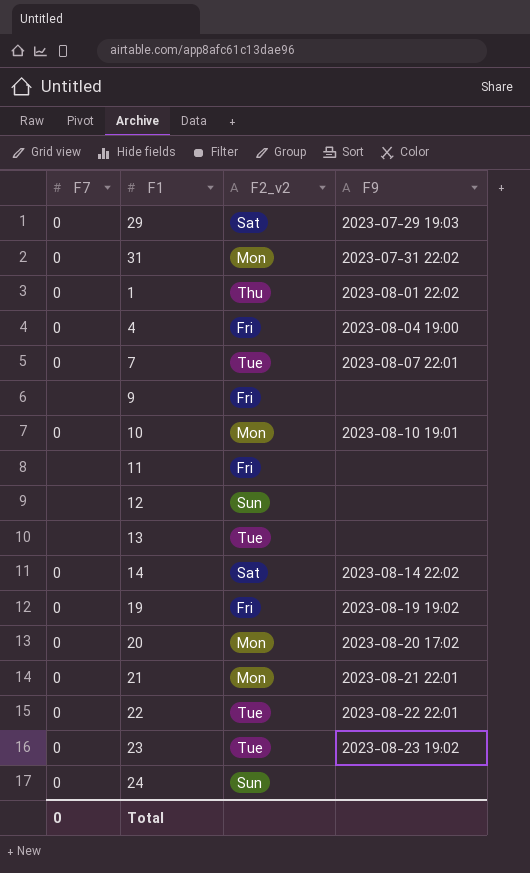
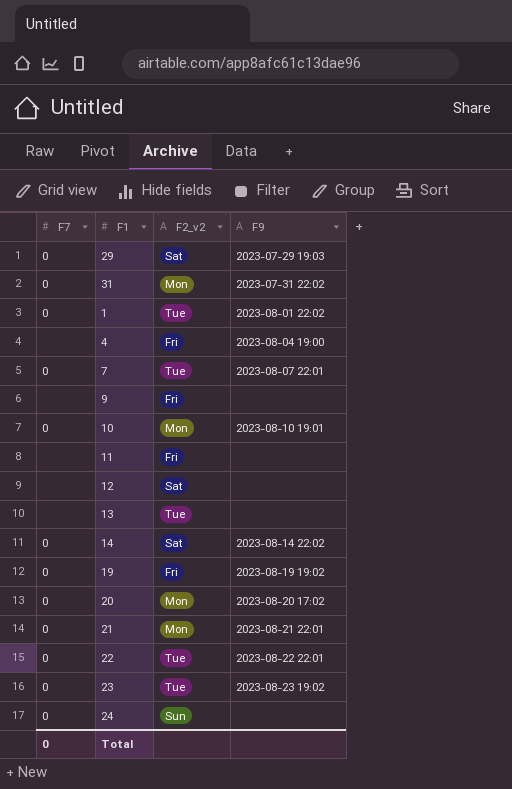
1 | F2_v2: Thu -> Tue
4 | F7: 0 -> none
12 | F2_v2: Sun -> Sat

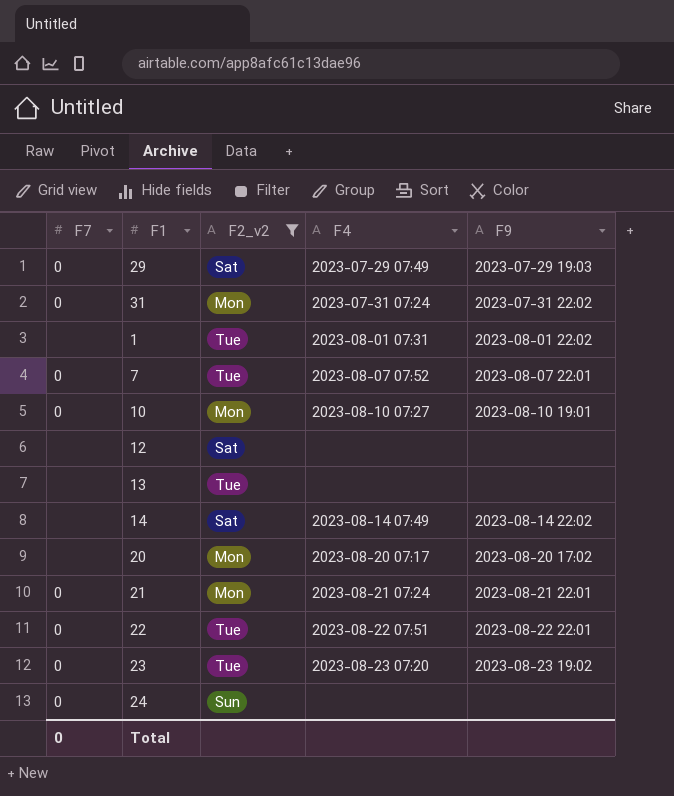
filter: none -> F2_v2 != Fri
column F4 | position: none -> 4
1 | F7: 0 -> none
14 | F7: 0 -> none
20 | F7: 0 -> none

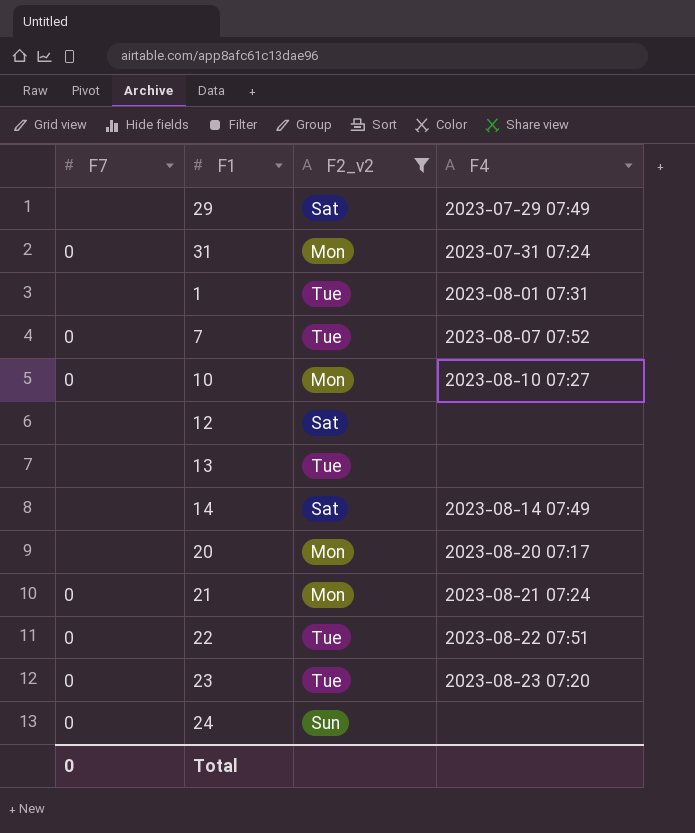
column F9 | position: 5 -> none
29 | F7: 0 -> none

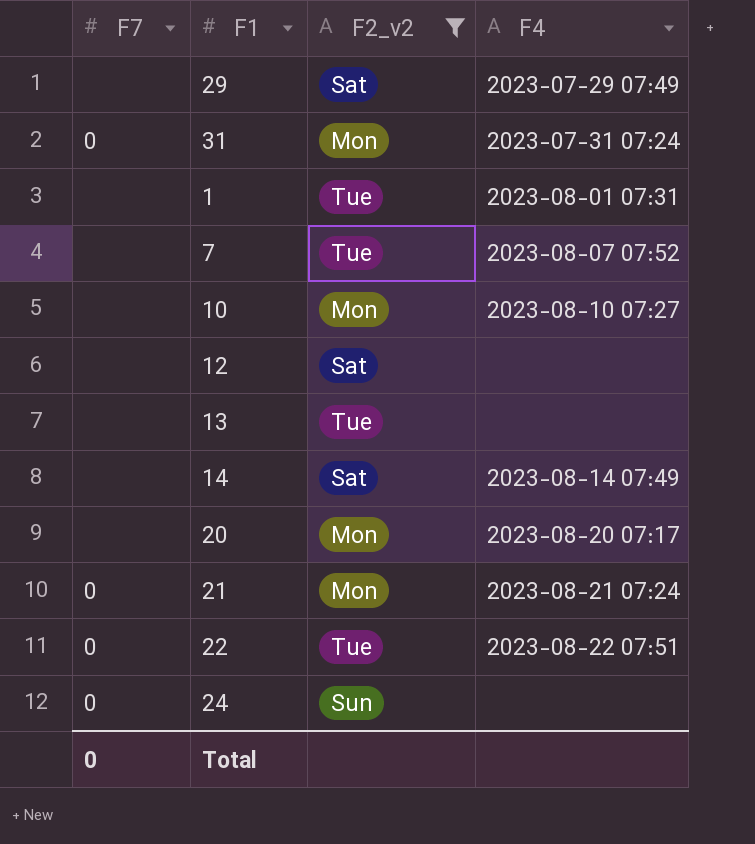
row 23: 0 | Tue | 2023-08-23 07:20 -> none
7 | F7: 0 -> none
10 | F7: 0 -> none

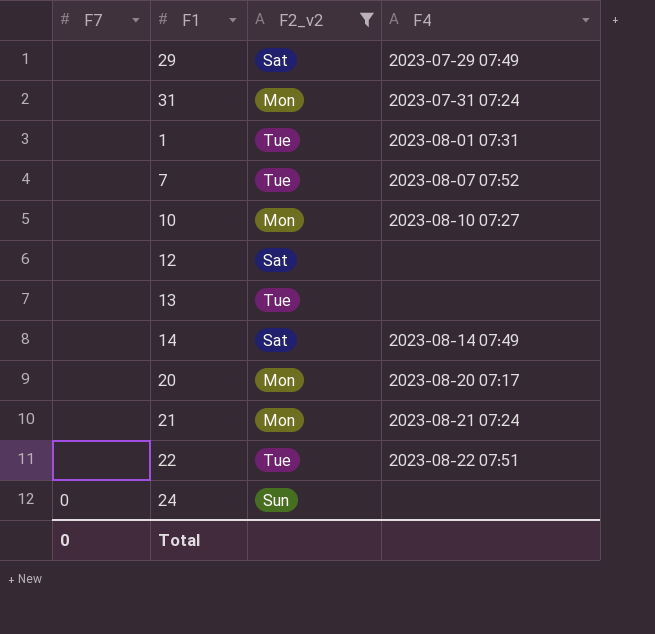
31 | F7: 0 -> none
21 | F7: 0 -> none
22 | F7: 0 -> none

